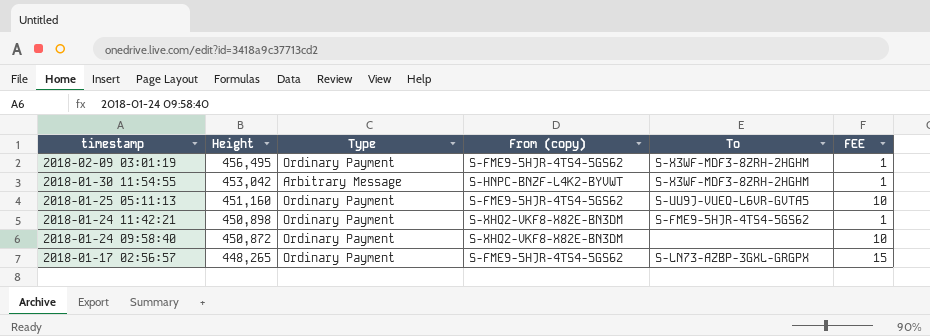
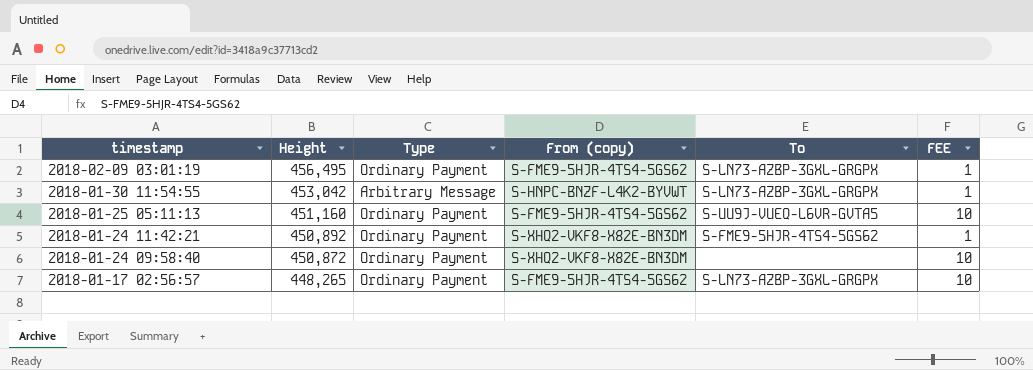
2018-02-09 03:01:19 | To: S-X3WF-MDF3-8ZRH-2HGHM -> S-LN73-AZBP-3GXL-GRGPX
2018-01-30 11:54:55 | To: S-X3WF-MDF3-8ZRH-2HGHM -> S-LN73-AZBP-3GXL-GRGPX
2018-01-24 11:42:21 | Height: 450,898 -> 450,892
2018-01-17 02:56:57 | FEE: 15 -> 10

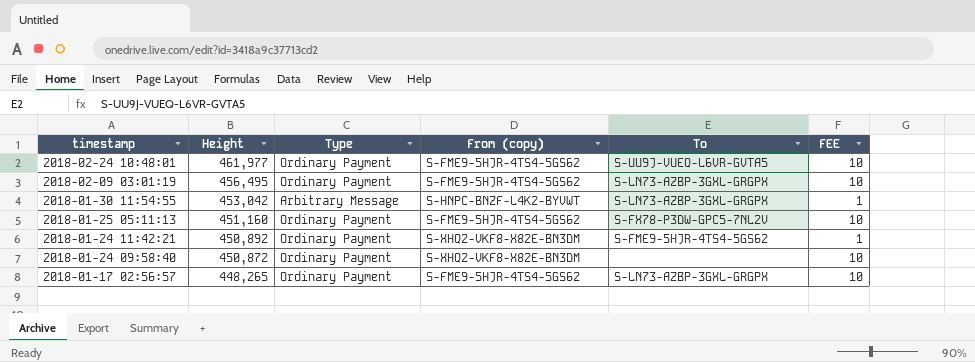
row 2018-02-24 10:48:01: none -> 461,977 | Ordinary Payment | S-FME9-5HJR-4TS4-5GS62 | S-UU9J-VUEQ-L6VR-GVTA5 | 10
2018-02-09 03:01:19 | FEE: 1 -> 10
2018-01-25 05:11:13 | To: S-UU9J-VUEQ-L6VR-GVTA5 -> S-FX78-P3DW-GPC5-7NL2V

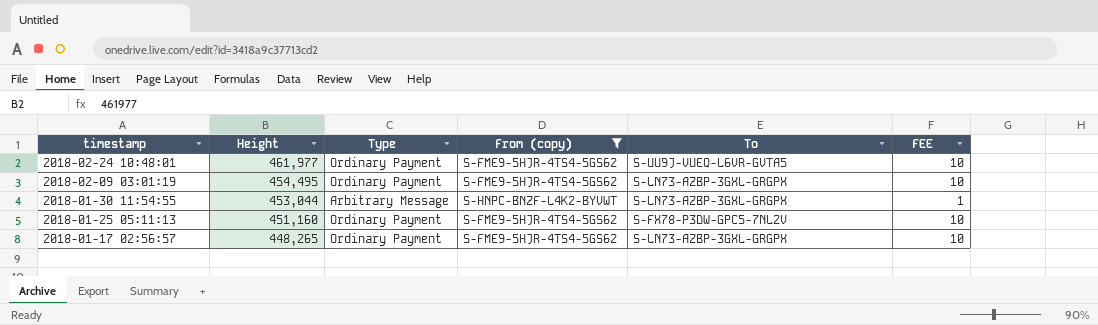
filter: none -> From (copy) != S-XHQ2-VKF8-X82E-BN3DM
2018-02-09 03:01:19 | Height: 456,495 -> 454,495
2018-01-30 11:54:55 | Height: 453,042 -> 453,044

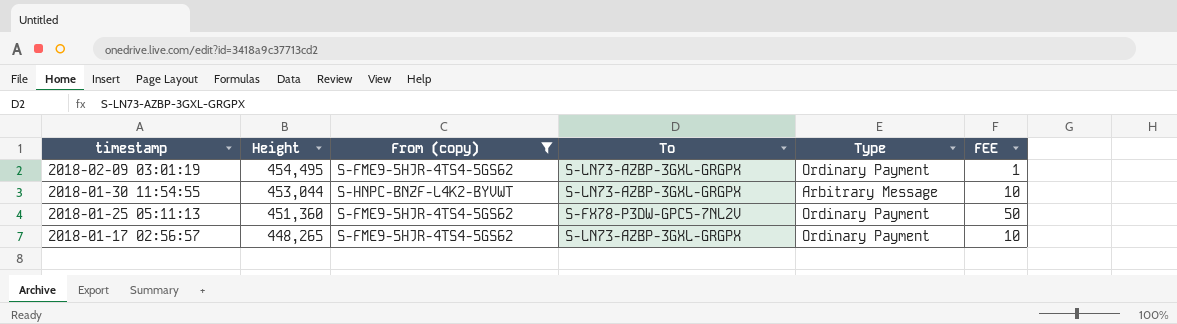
column Type | position: 3 -> 5
row 2018-02-24 10:48:01: 461,977 | Ordinary Payment | S-FME9-5HJR-4TS4-5GS62 | S-UU9J-VUEQ-L6VR-GVTA5 | 10 -> none
2018-02-09 03:01:19 | FEE: 10 -> 1
2018-01-30 11:54:55 | FEE: 1 -> 10
2018-01-25 05:11:13 | Height: 451,160 -> 451,360
2018-01-25 05:11:13 | FEE: 10 -> 50

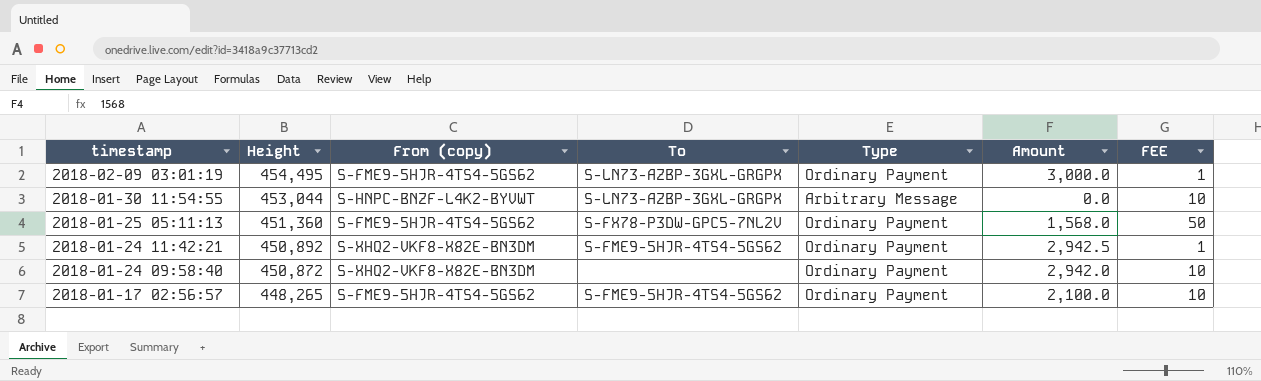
filter: From (copy) != S-XHQ2-VKF8-X82E-BN3DM -> none
column Amount | position: none -> 6
2018-01-17 02:56:57 | To: S-LN73-AZBP-3GXL-GRGPX -> S-FME9-5HJR-4TS4-5GS62

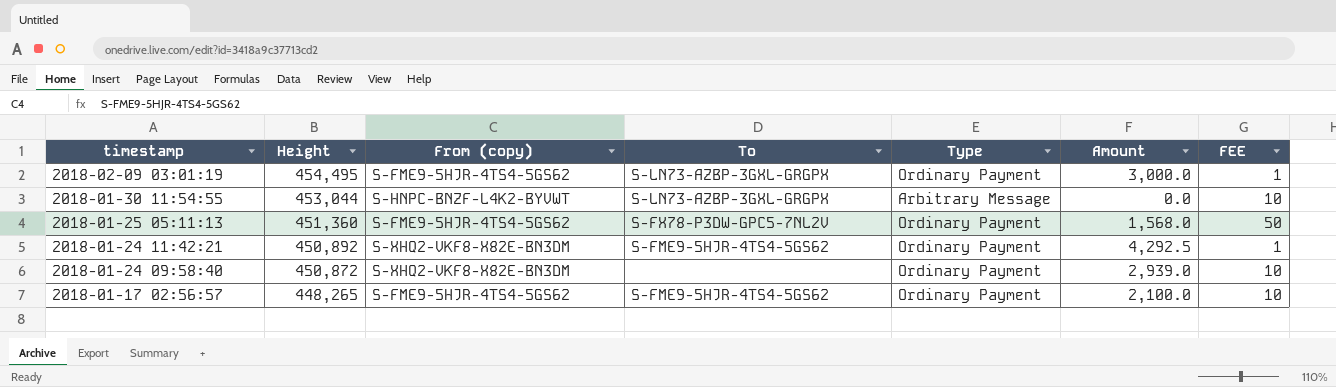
2018-01-24 11:42:21 | Amount: 2,942.5 -> 4,292.5
2018-01-24 09:58:40 | Amount: 2,942.0 -> 2,939.0

